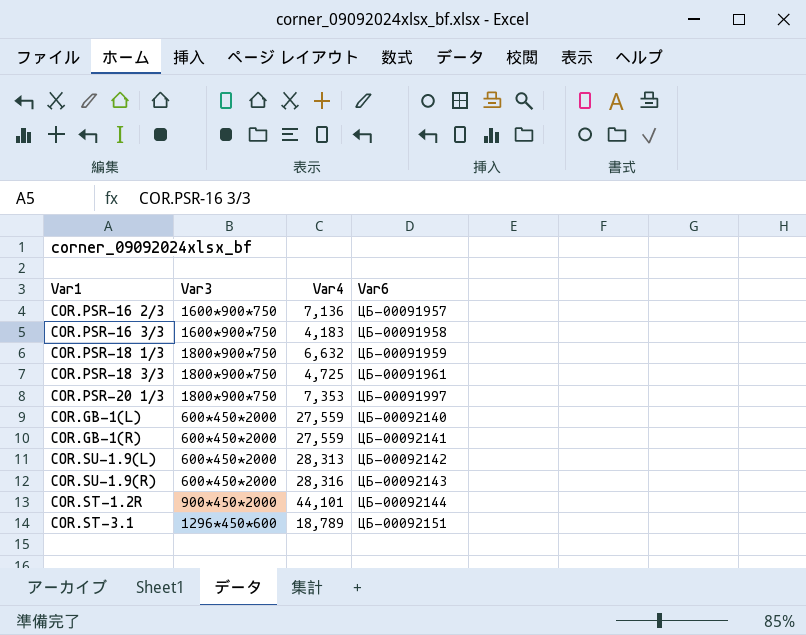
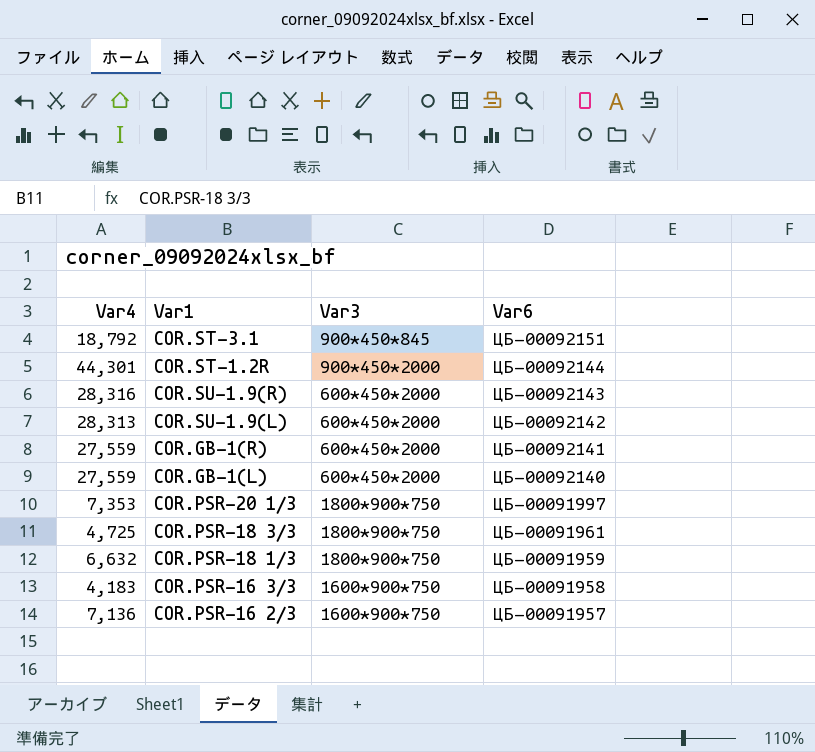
row order: Var6 ascending -> Var6 descending
column Var4 | position: 3 -> 1
COR.ST-3.1 | Var4: 18,789 -> 18,792
COR.ST-3.1 | Var3: 1296*450*600 -> 900*450*845
COR.ST-1.2R | Var4: 44,101 -> 44,301

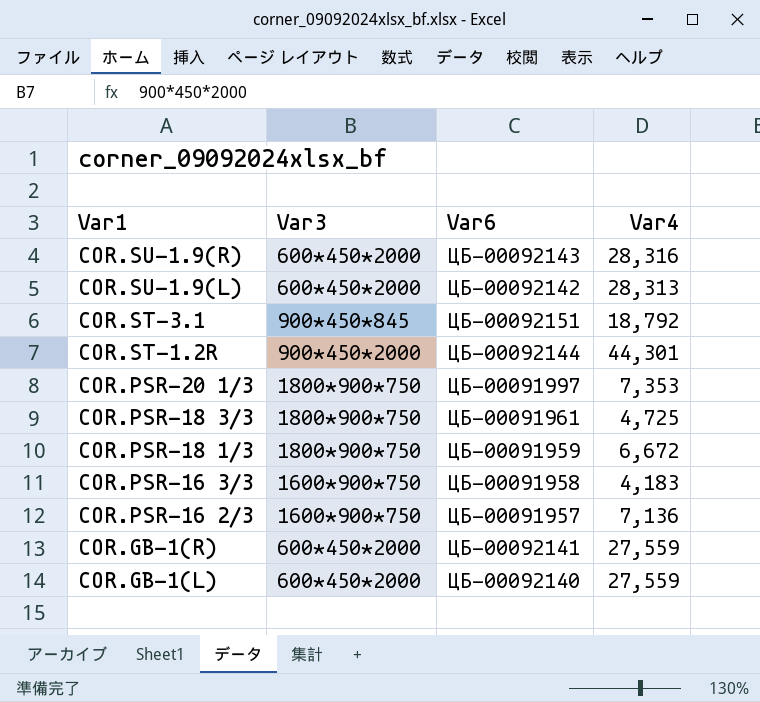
row order: Var6 descending -> Var1 descending
column Var4 | position: 1 -> 4
COR.PSR-18 1/3 | Var4: 6,632 -> 6,672

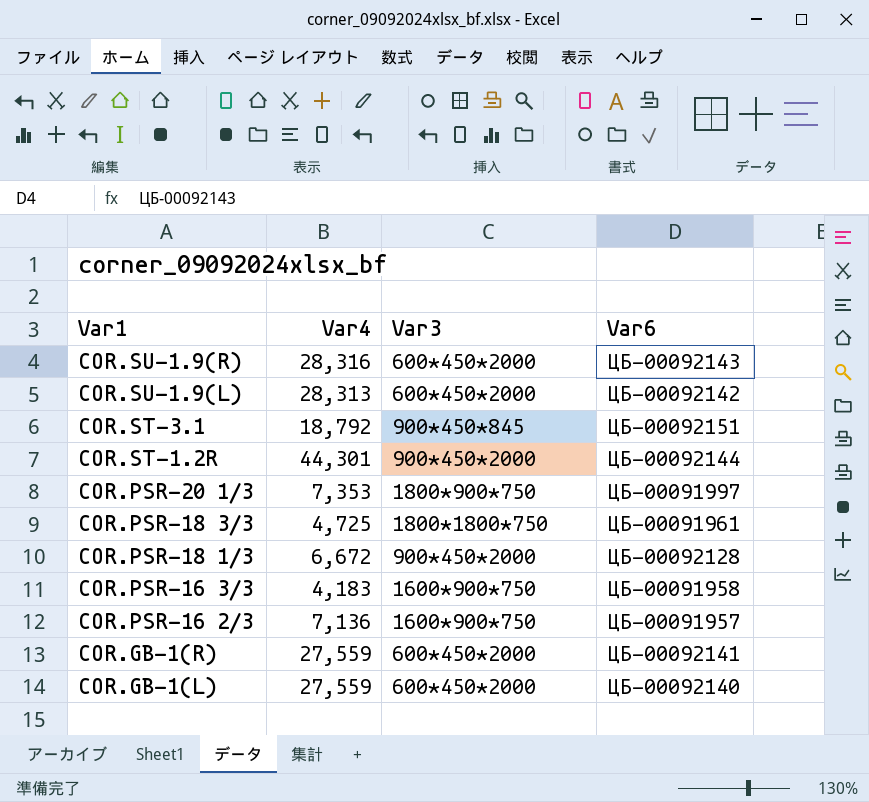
column Var4 | position: 4 -> 2
COR.PSR-18 3/3 | Var3: 1800*900*750 -> 1800*1800*750
COR.PSR-18 1/3 | Var3: 1800*900*750 -> 900*450*2000
COR.PSR-18 1/3 | Var6: ЦБ-00091959 -> ЦБ-00092128

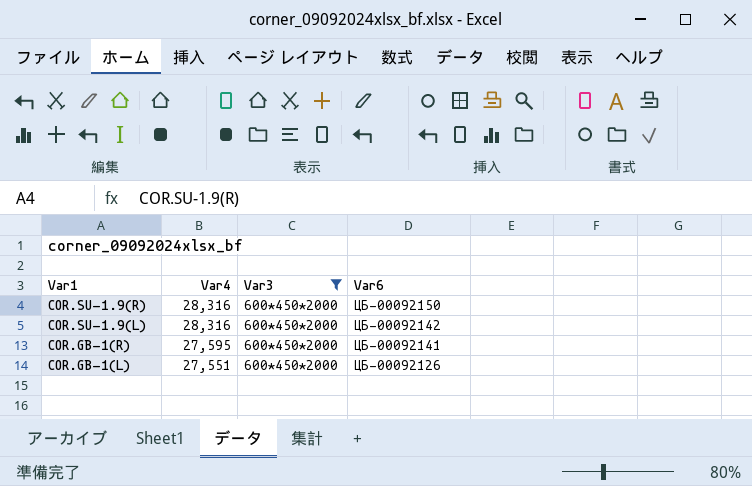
filter: none -> Var3 = 600*450*2000
COR.SU-1.9(R) | Var6: ЦБ-00092143 -> ЦБ-00092150
COR.SU-1.9(L) | Var4: 28,313 -> 28,316
COR.GB-1(R) | Var4: 27,559 -> 27,595
COR.GB-1(L) | Var4: 27,559 -> 27,551
COR.GB-1(L) | Var6: ЦБ-00092140 -> ЦБ-00092126

